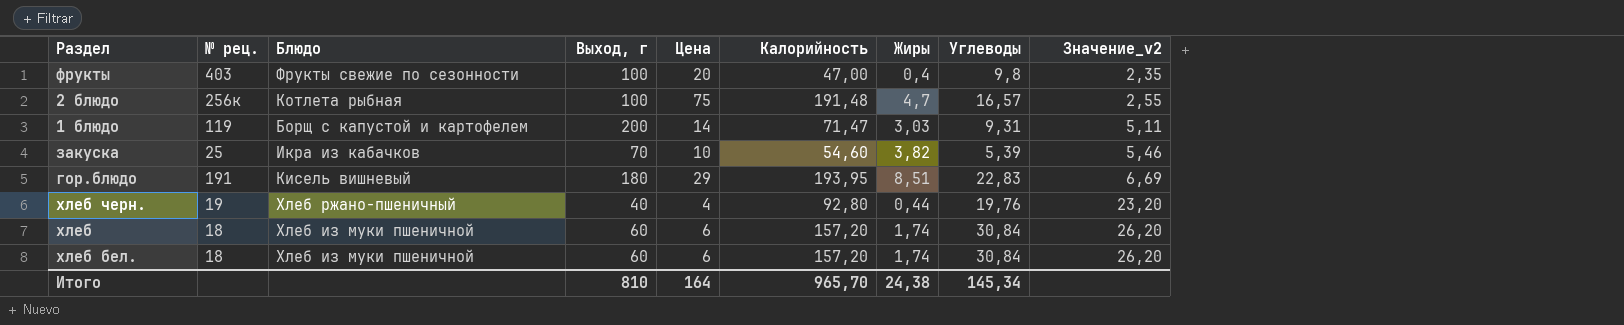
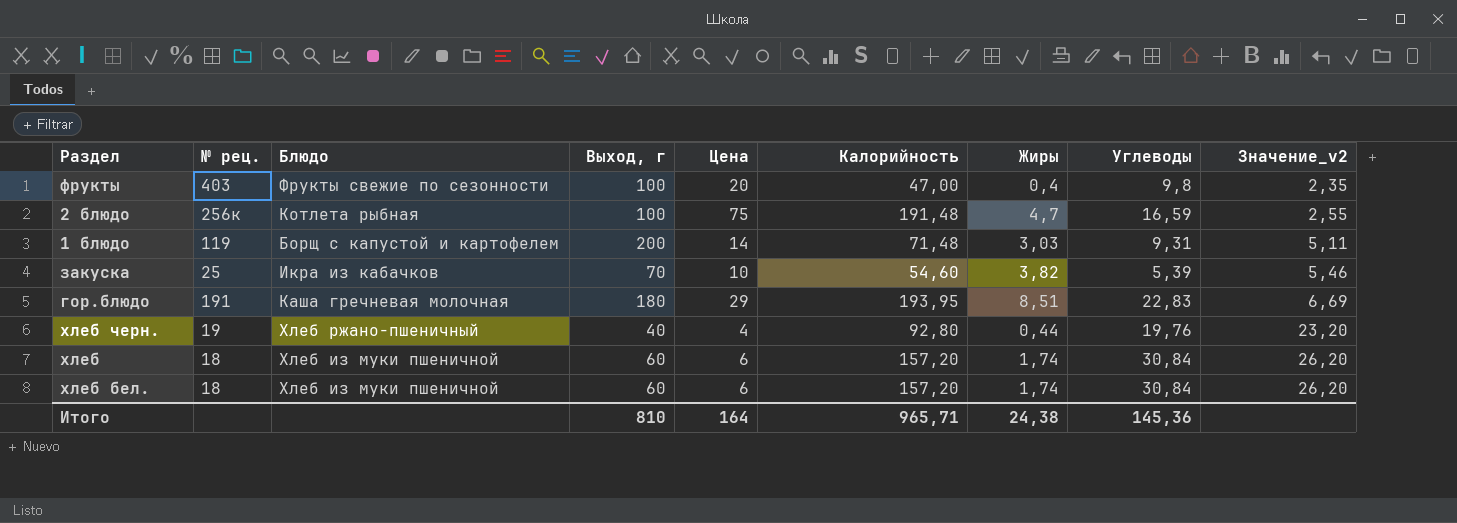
2 блюдо | Углеводы: 16,57 -> 16,59
1 блюдо | Калорийность: 71,47 -> 71,48
гор.блюдо | Блюдо: Кисель вишневый -> Каша гречневая молочная
Итого | Калорийность: 965,70 -> 965,71
Итого | Углеводы: 145,34 -> 145,36

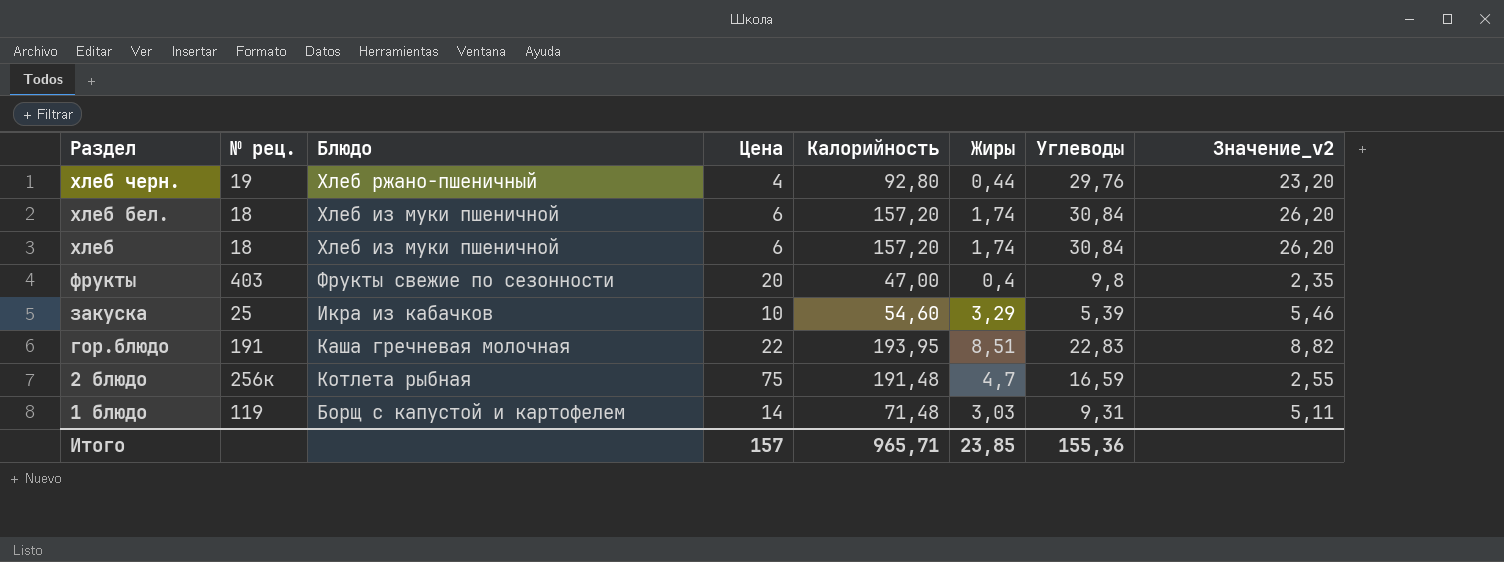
row order: Значение_v2 ascending -> Раздел descending
column Выход, г | position: 4 -> none
хлеб черн. | Углеводы: 19,76 -> 29,76
закуска | Жиры: 3,82 -> 3,29
гор.блюдо | Цена: 29 -> 22
гор.блюдо | Значение_v2: 6,69 -> 8,82
Итого | Цена: 164 -> 157
Итого | Жиры: 24,38 -> 23,85
Итого | Углеводы: 145,36 -> 155,36

